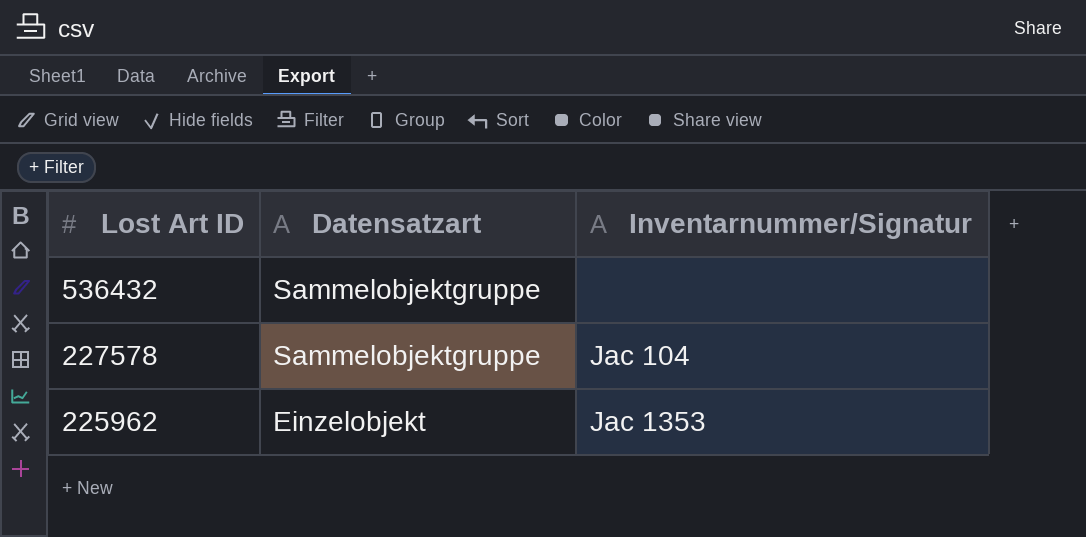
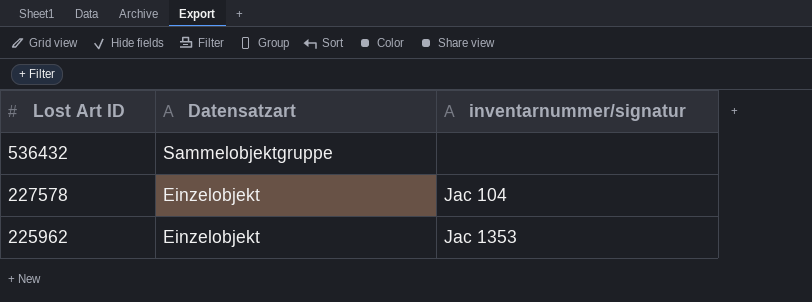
column name: Inventarnummer/Signatur -> inventarnummer/signatur
227578 | Datensatzart: Sammelobjektgruppe -> Einzelobjekt

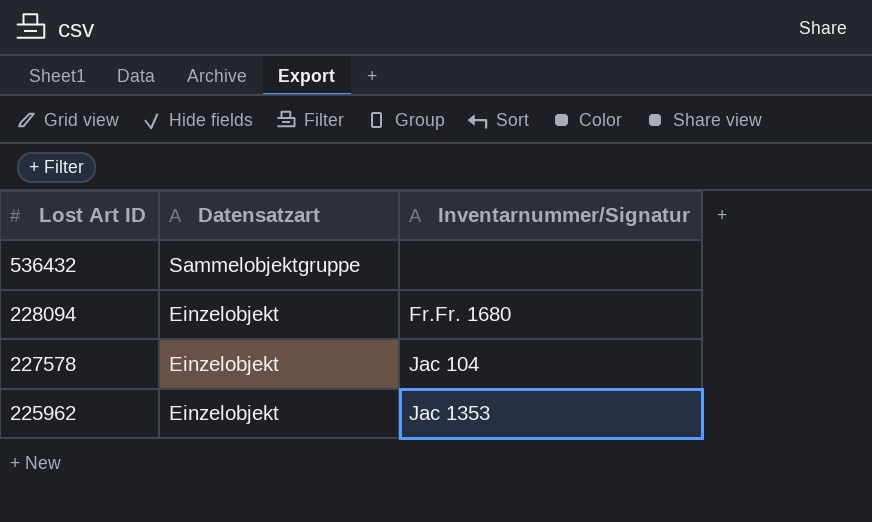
column name: inventarnummer/signatur -> Inventarnummer/Signatur
row 228094: none -> Einzelobjekt | Fr.Fr. 1680

